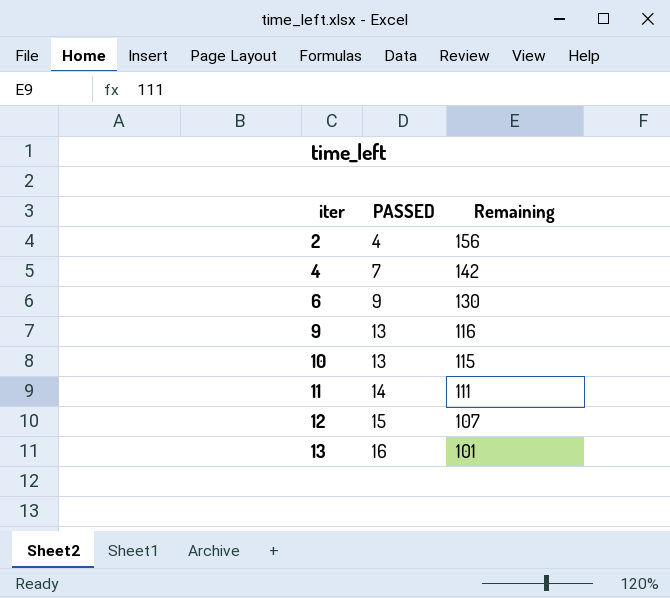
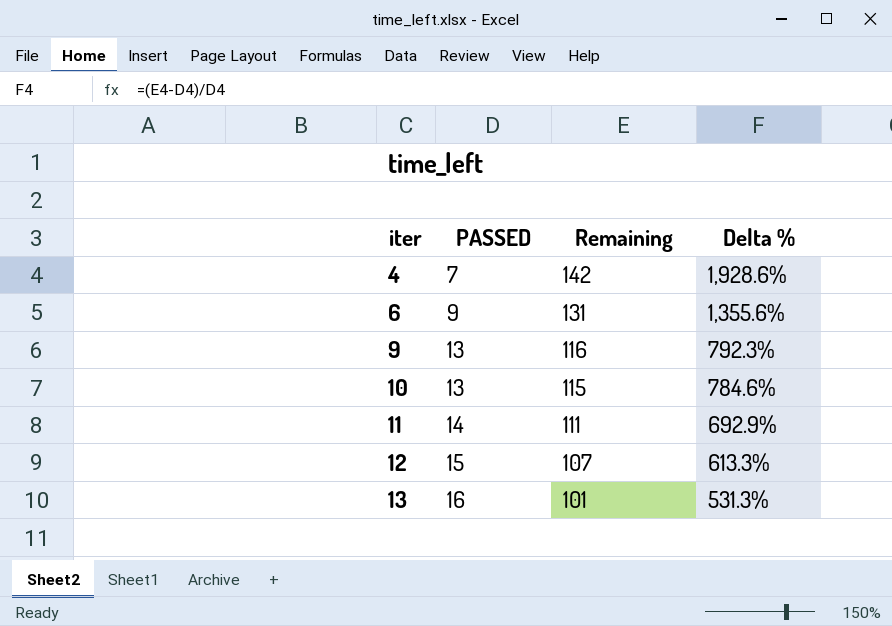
column Delta % | formula: none -> ([Remaining] - [PASSED]) / [PASSED]
row 2: 4 | 156 -> none
6 | Remaining: 130 -> 131

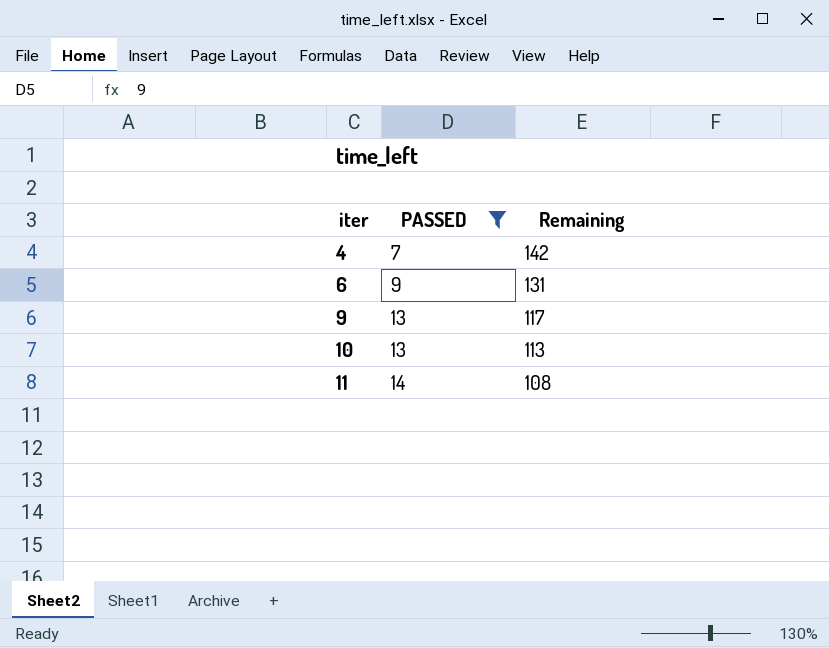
filter: none -> PASSED <= 14
column Delta % | formula: ([Remaining] - [PASSED]) / [PASSED] -> none
9 | Remaining: 116 -> 117
10 | Remaining: 115 -> 113
11 | Remaining: 111 -> 108

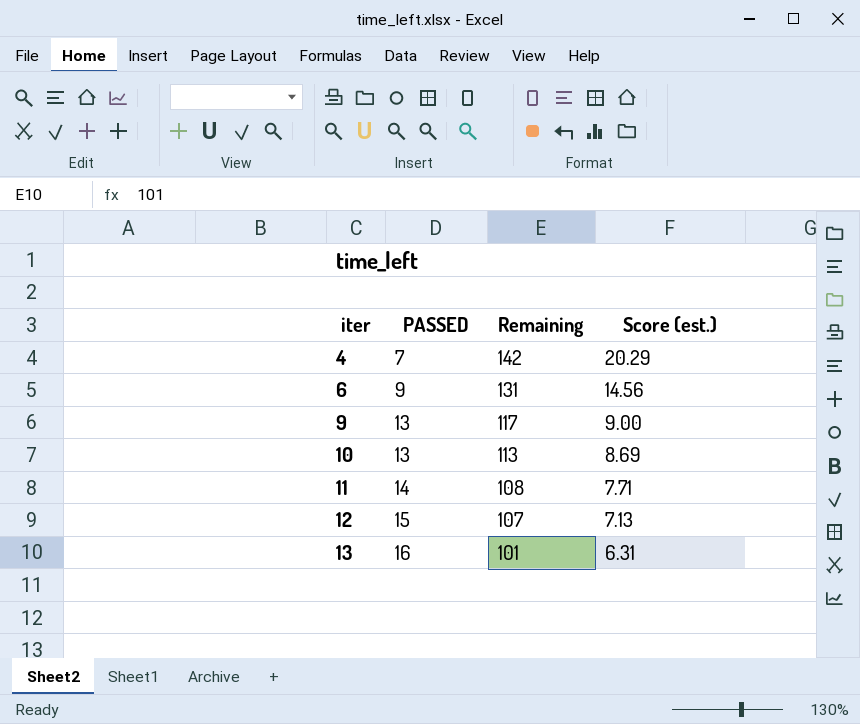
filter: PASSED <= 14 -> none
column Score (est.) | formula: none -> [Remaining] / [PASSED]

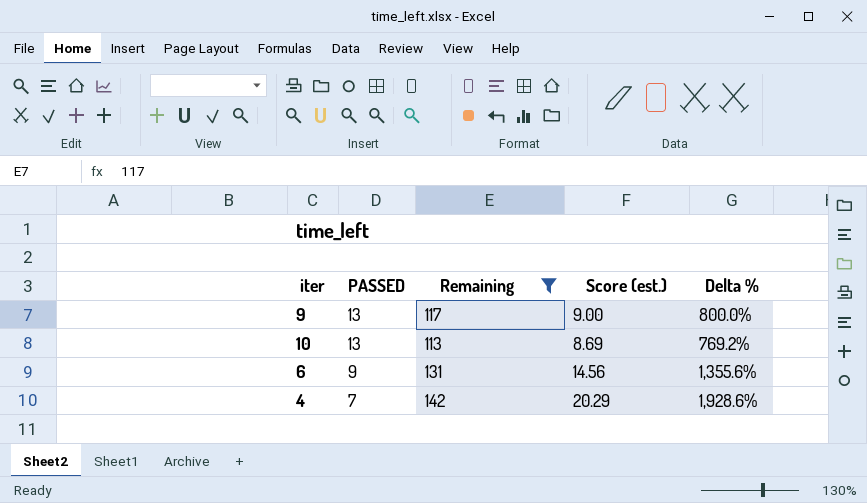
filter: none -> Remaining >= 113
row order: iter ascending -> PASSED descending
column Delta % | formula: none -> ([Remaining] - [PASSED]) / [PASSED]

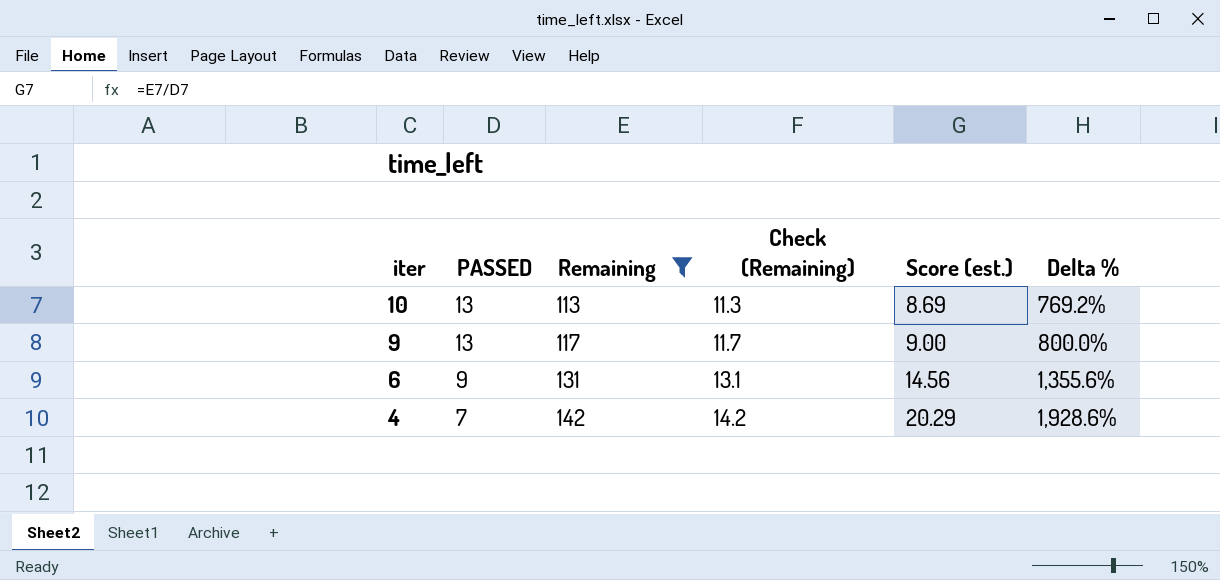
row order: PASSED descending -> iter descending
column Check (Remaining) | formula: none -> [Remaining] * 0.1

